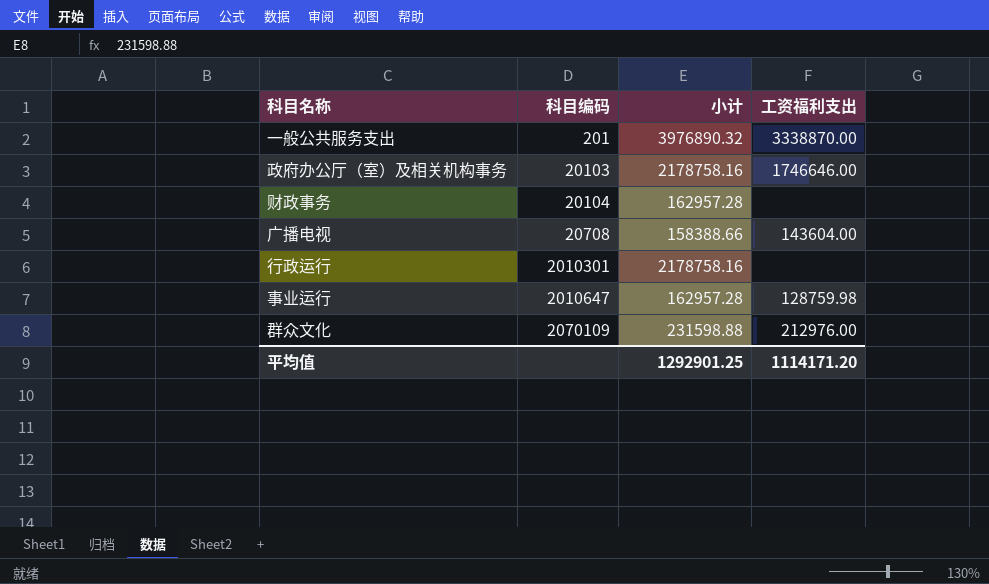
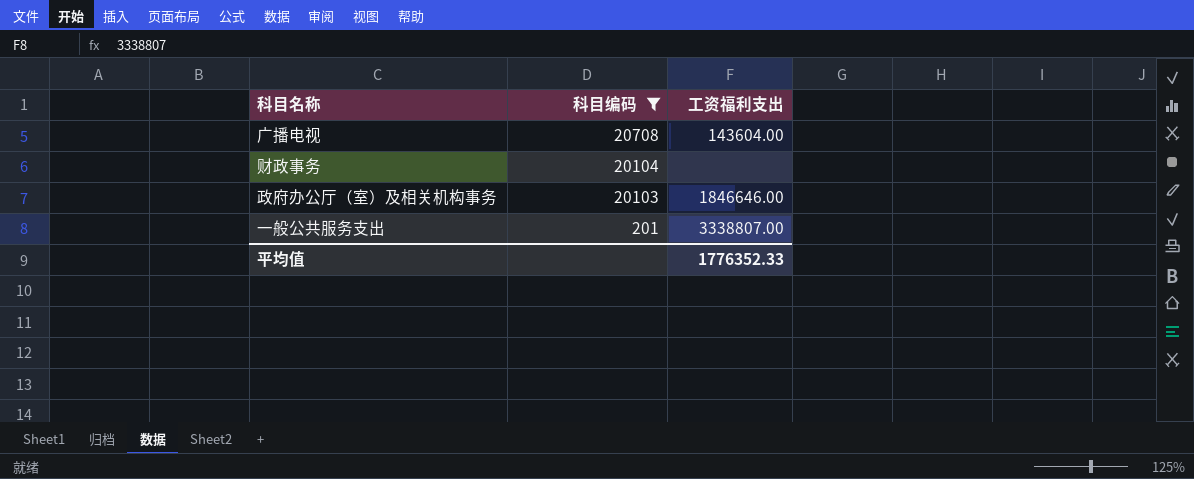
filter: none -> 科目编码 <= 20708
row order: 科目编码 ascending -> 科目编码 descending
column 小计 | position: 3 -> none
政府办公厅（室）及相关机构事务 | 工资福利支出: 1746646.00 -> 1846646.00
一般公共服务支出 | 工资福利支出: 3338870.00 -> 3338807.00
平均值 | 工资福利支出: 1114171.20 -> 1776352.33

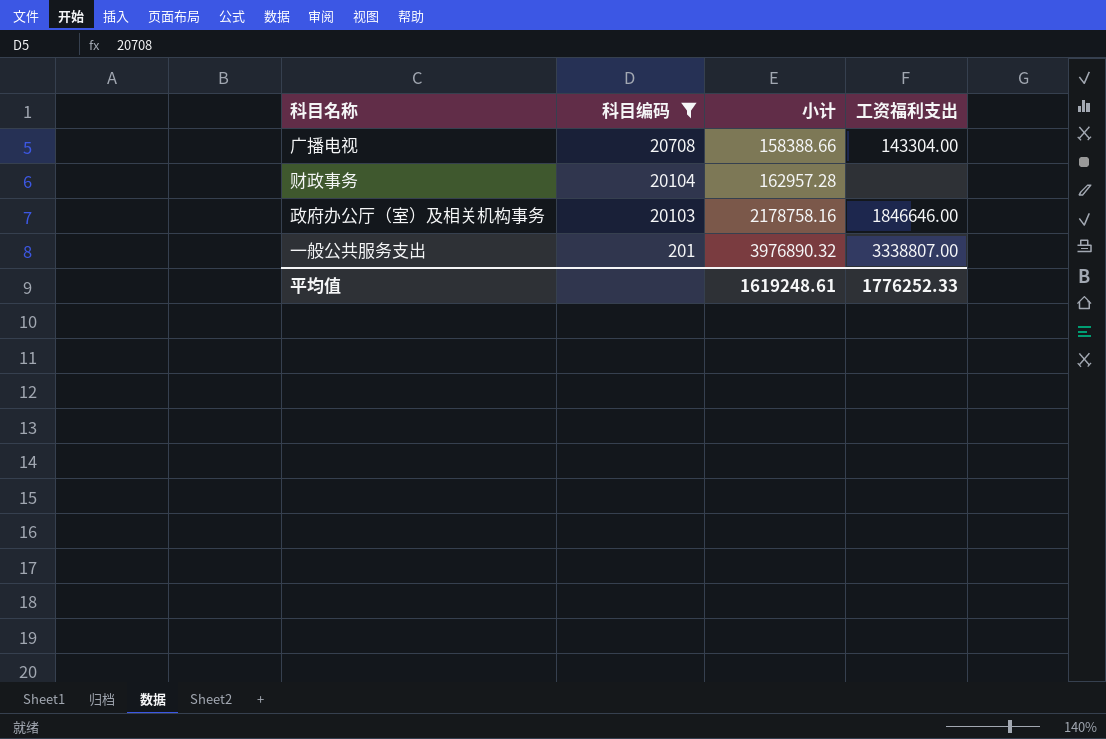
column 小计 | position: none -> 3
广播电视 | 工资福利支出: 143604.00 -> 143304.00
平均值 | 工资福利支出: 1776352.33 -> 1776252.33

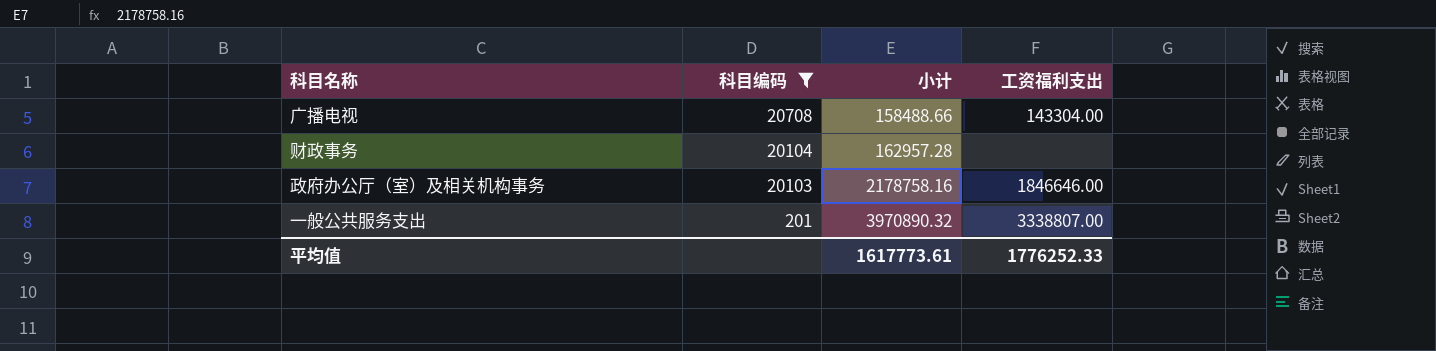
广播电视 | 小计: 158388.66 -> 158488.66
一般公共服务支出 | 小计: 3976890.32 -> 3970890.32
平均值 | 小计: 1619248.61 -> 1617773.61

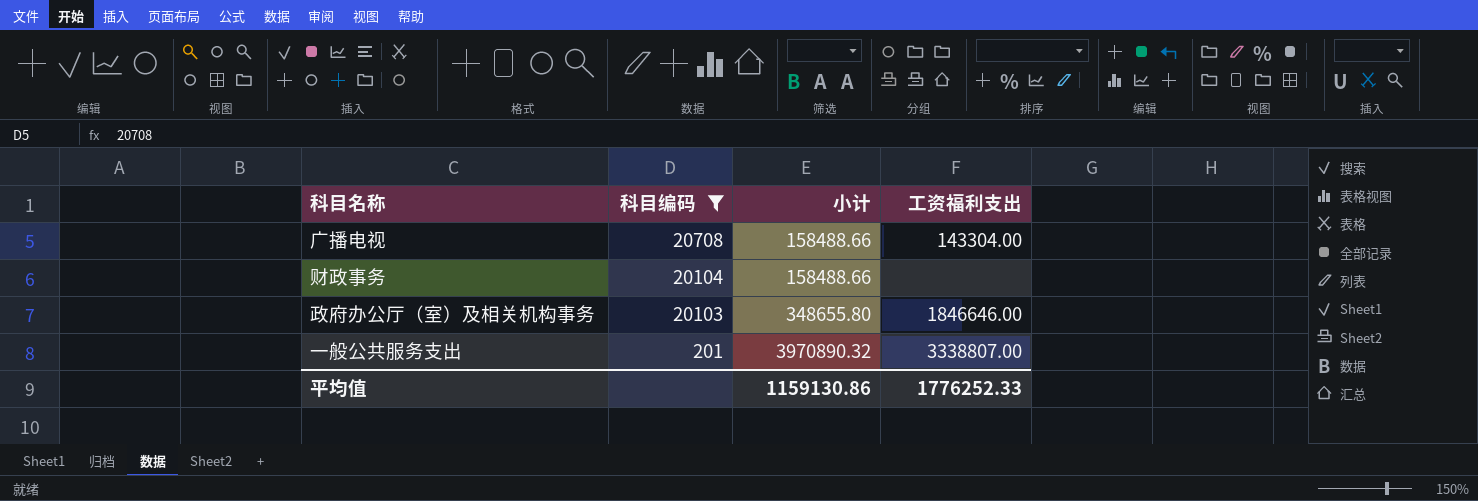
财政事务 | 小计: 162957.28 -> 158488.66
政府办公厅（室）及相关机构事务 | 小计: 2178758.16 -> 348655.80
平均值 | 小计: 1617773.61 -> 1159130.86

